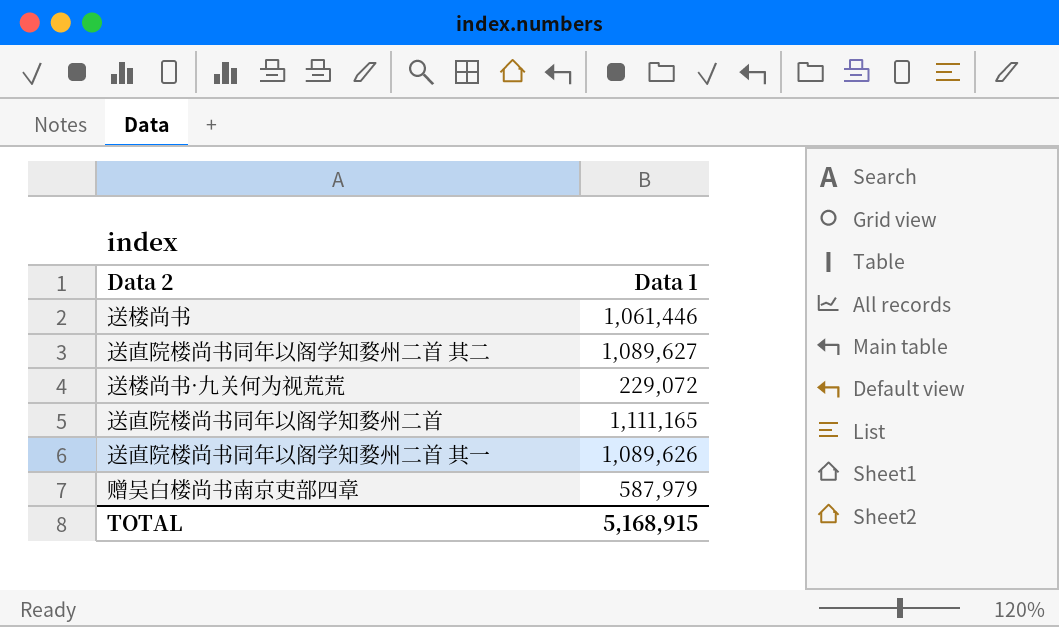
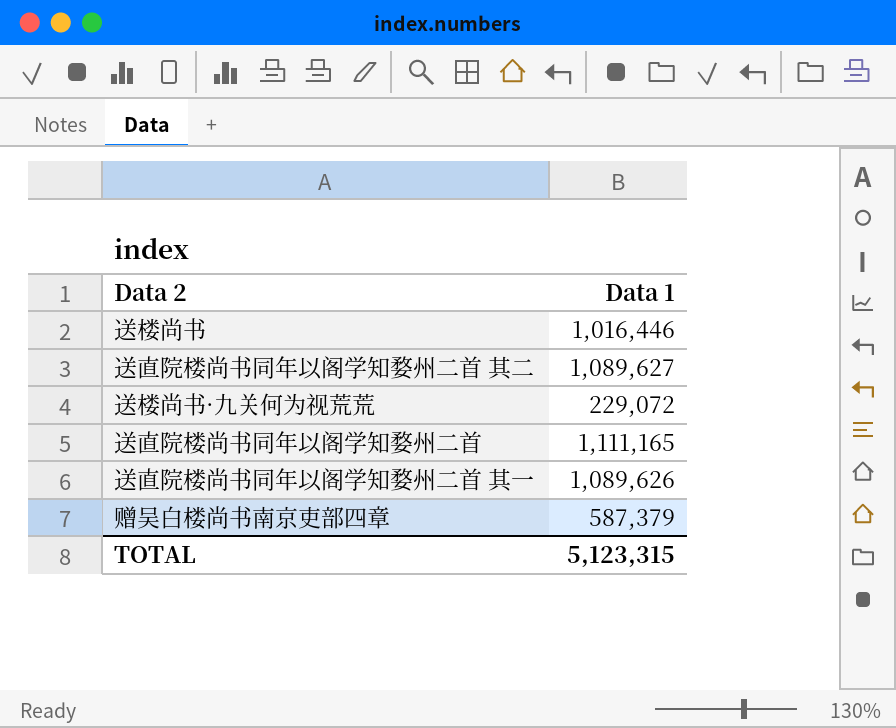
送楼尚书 | Data 1: 1,061,446 -> 1,016,446
赠吴白楼尚书南京吏部四章 | Data 1: 587,979 -> 587,379
TOTAL | Data 1: 5,168,915 -> 5,123,315

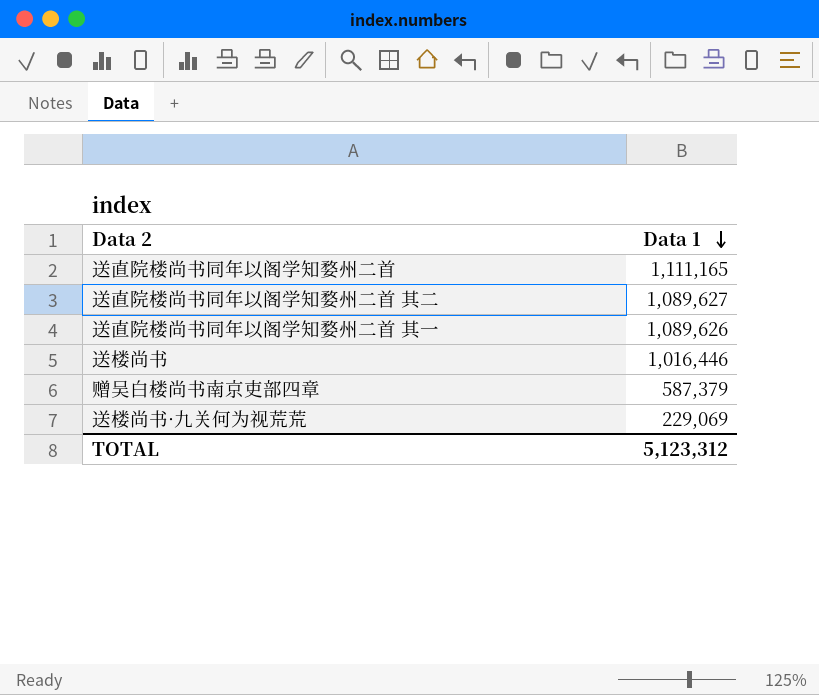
row order: none -> Data 1 descending
送楼尚书·九关何为视荒荒 | Data 1: 229,072 -> 229,069
TOTAL | Data 1: 5,123,315 -> 5,123,312

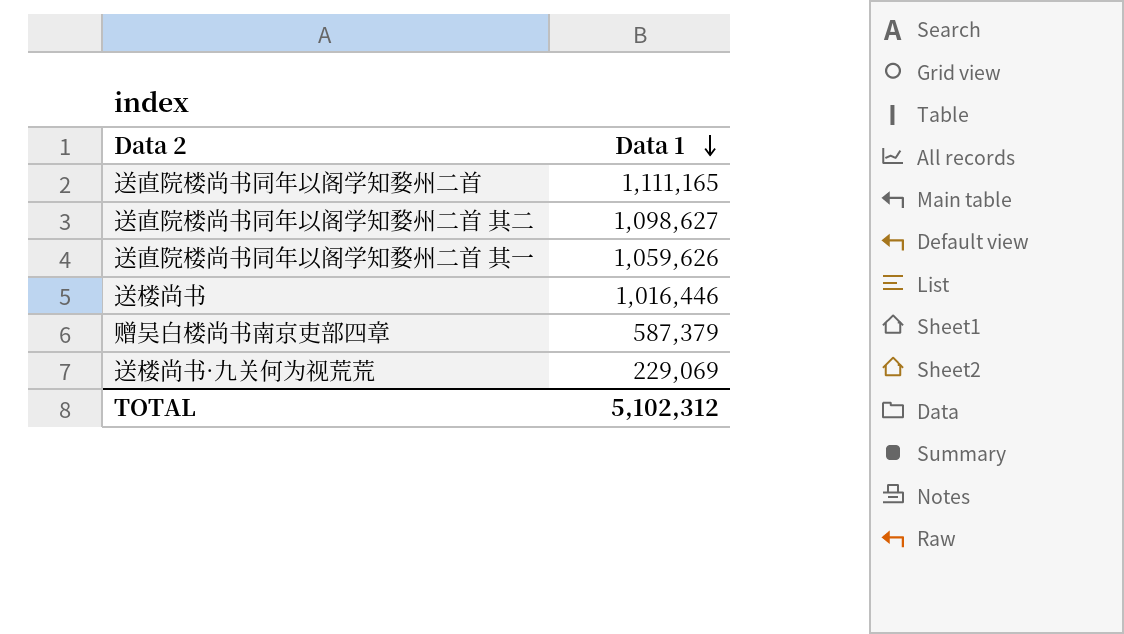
送直院楼尚书同年以阁学知婺州二首 其二 | Data 1: 1,089,627 -> 1,098,627
送直院楼尚书同年以阁学知婺州二首 其一 | Data 1: 1,089,626 -> 1,059,626
TOTAL | Data 1: 5,123,312 -> 5,102,312

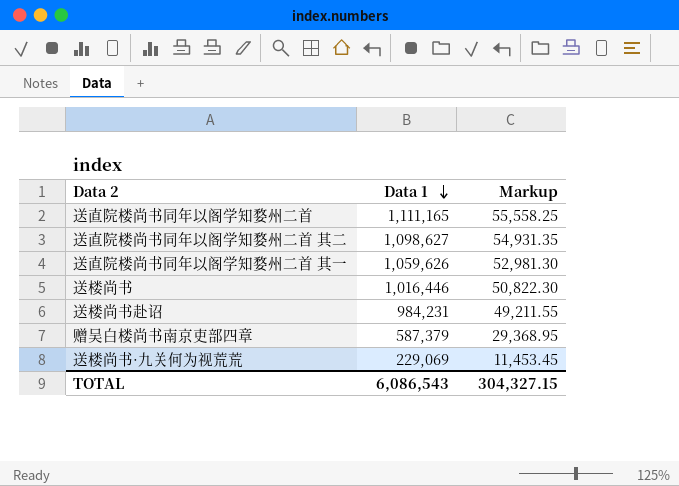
column Markup | formula: none -> [Data 1] * 0.05
row 送楼尚书赴诏: none -> 984,231 | 49,211.55
TOTAL | Data 1: 5,102,312 -> 6,086,543

